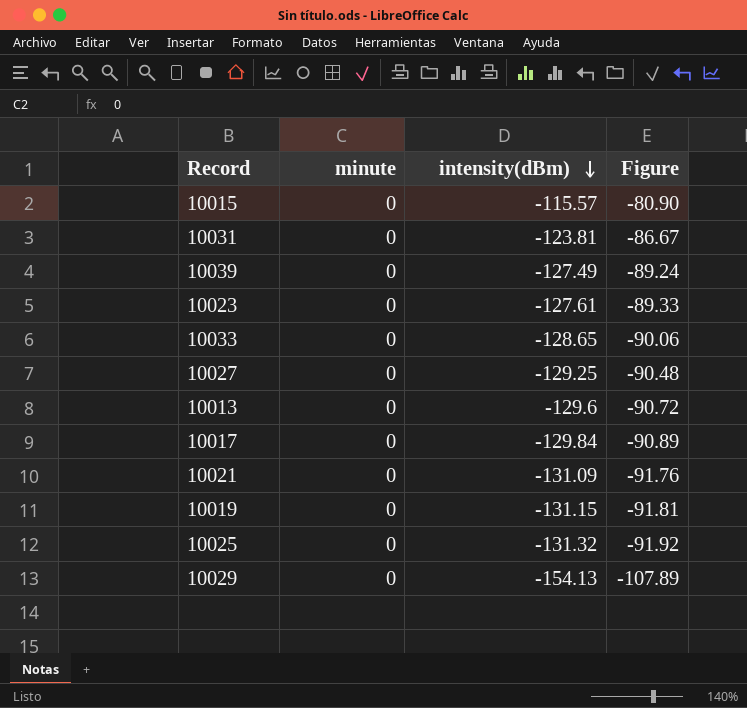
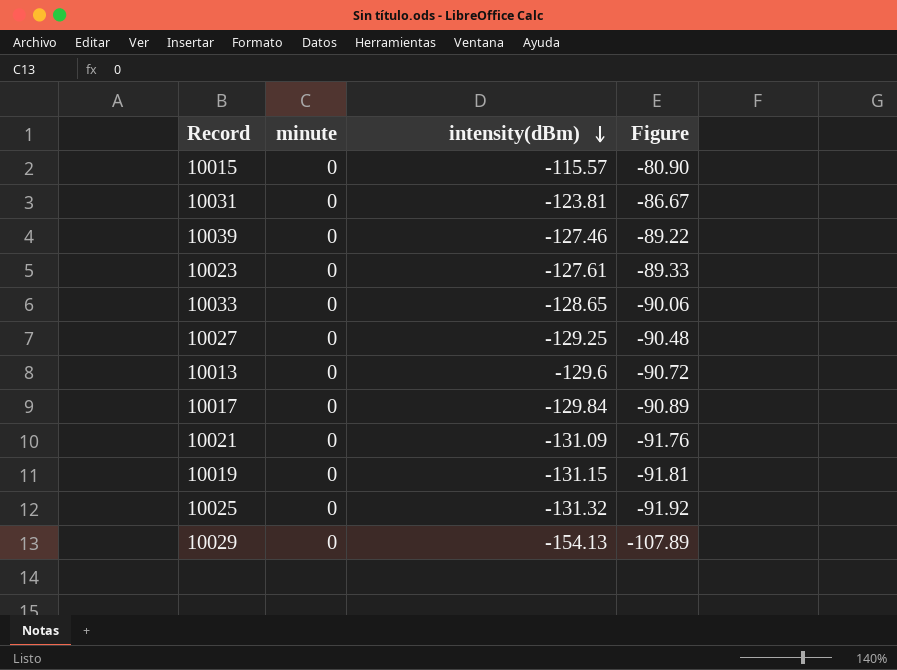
10039 | intensity(dBm): -127.49 -> -127.46
10039 | Figure: -89.24 -> -89.22

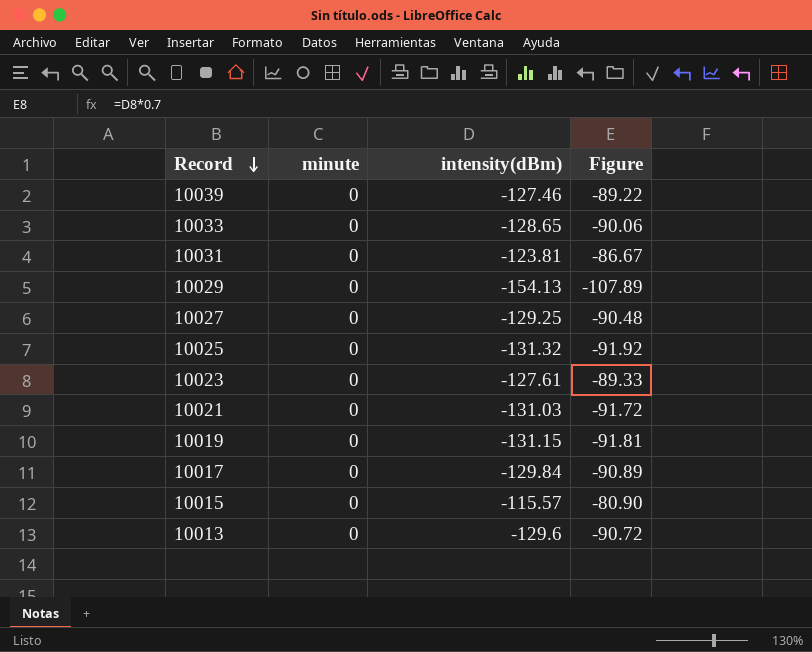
row order: intensity(dBm) descending -> Record descending
10021 | intensity(dBm): -131.09 -> -131.03
10021 | Figure: -91.76 -> -91.72

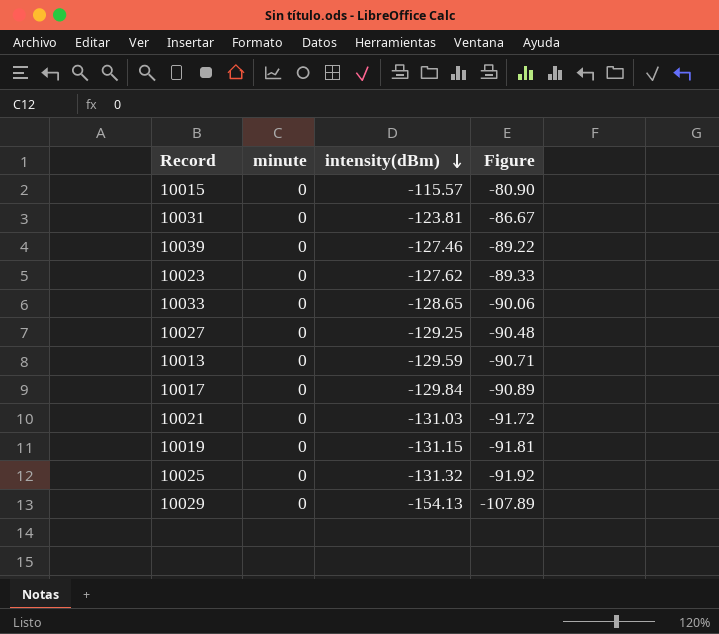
row order: Record descending -> intensity(dBm) descending
10023 | intensity(dBm): -127.61 -> -127.62
10013 | intensity(dBm): -129.6 -> -129.59
10013 | Figure: -90.72 -> -90.71

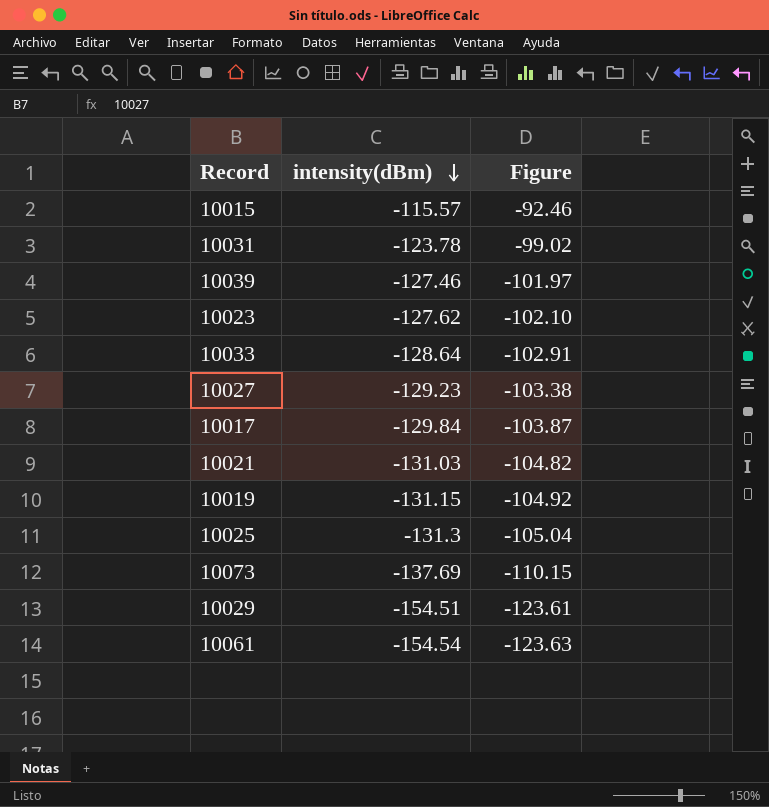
column minute | position: 2 -> none
column Figure | formula: [intensity(dBm)] * 0.7 -> [intensity(dBm)] * 0.8
row 10013: 0 | -129.59 | -90.71 -> none
10031 | intensity(dBm): -123.81 -> -123.78
10033 | intensity(dBm): -128.65 -> -128.64
10027 | intensity(dBm): -129.25 -> -129.23
10025 | intensity(dBm): -131.32 -> -131.3
row 10073: none -> -137.69 | -110.15
10029 | intensity(dBm): -154.13 -> -154.51
row 10061: none -> -154.54 | -123.63

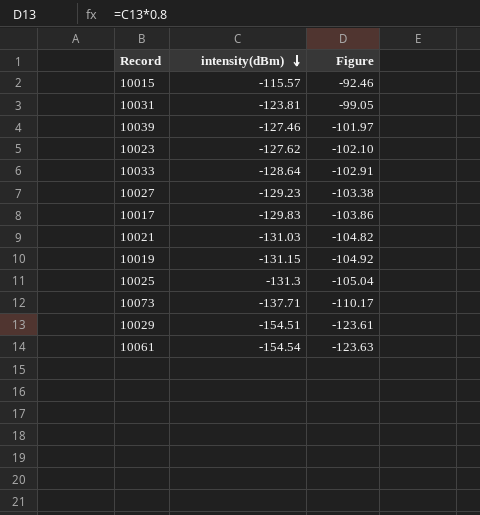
10031 | intensity(dBm): -123.78 -> -123.81
10031 | Figure: -99.02 -> -99.05
10017 | intensity(dBm): -129.84 -> -129.83
10017 | Figure: -103.87 -> -103.86
10073 | intensity(dBm): -137.69 -> -137.71
10073 | Figure: -110.15 -> -110.17

